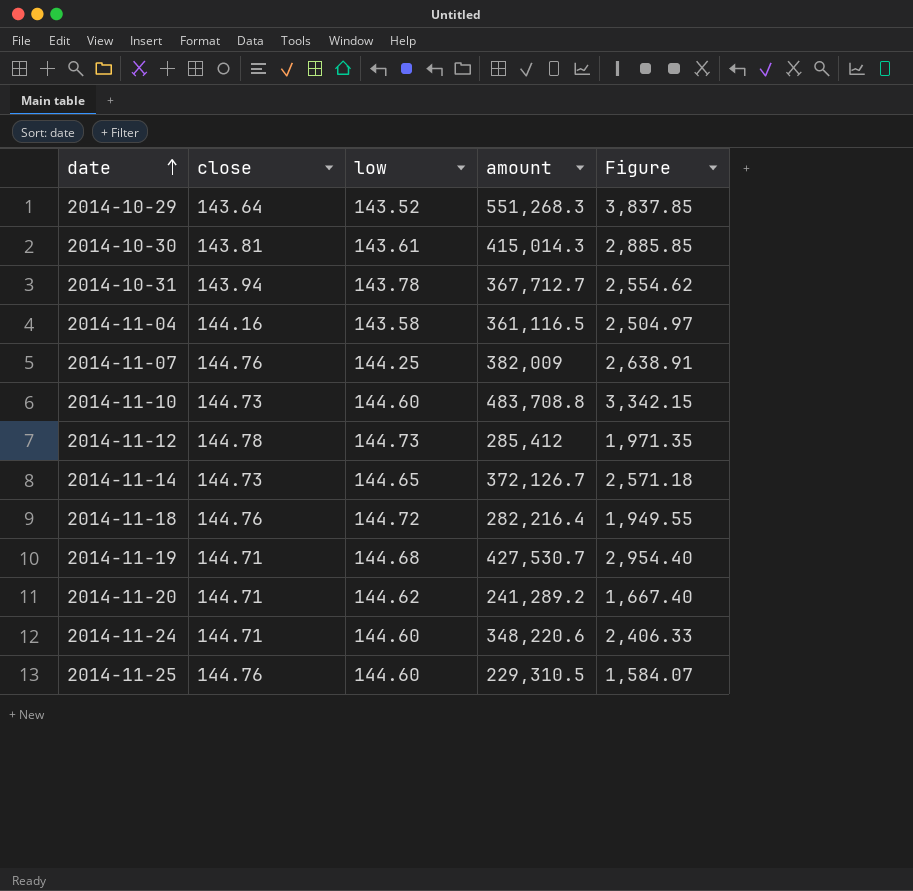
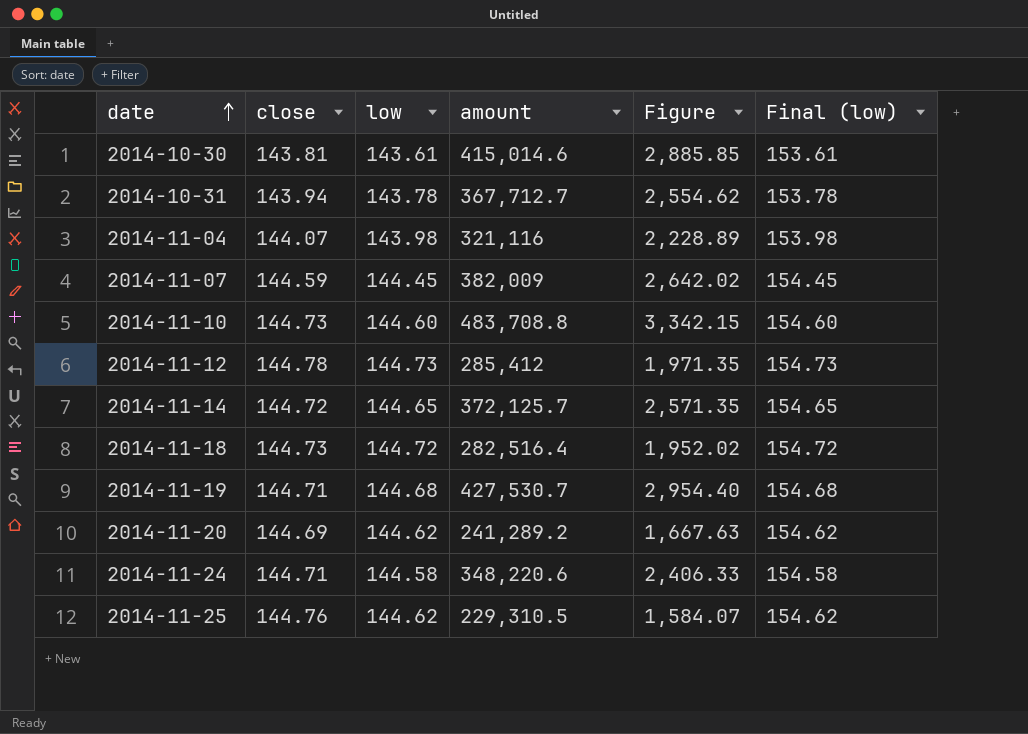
column Final (low) | formula: none -> [low] + 10
row 2014-10-29: 143.64 | 143.52 | 551,268.3 | 3,837.85 -> none
2014-10-30 | amount: 415,014.3 -> 415,014.6
2014-11-04 | close: 144.16 -> 144.07
2014-11-04 | low: 143.58 -> 143.98
2014-11-04 | amount: 361,116.5 -> 321,116
2014-11-04 | Figure: 2,504.97 -> 2,228.89
2014-11-07 | close: 144.76 -> 144.59
2014-11-07 | low: 144.25 -> 144.45
2014-11-07 | Figure: 2,638.91 -> 2,642.02
2014-11-14 | close: 144.73 -> 144.72
2014-11-14 | amount: 372,126.7 -> 372,125.7
2014-11-14 | Figure: 2,571.18 -> 2,571.35
2014-11-18 | close: 144.76 -> 144.73
2014-11-18 | amount: 282,216.4 -> 282,516.4
2014-11-18 | Figure: 1,949.55 -> 1,952.02
2014-11-20 | close: 144.71 -> 144.69
2014-11-20 | Figure: 1,667.40 -> 1,667.63
2014-11-24 | low: 144.60 -> 144.58
2014-11-25 | low: 144.60 -> 144.62

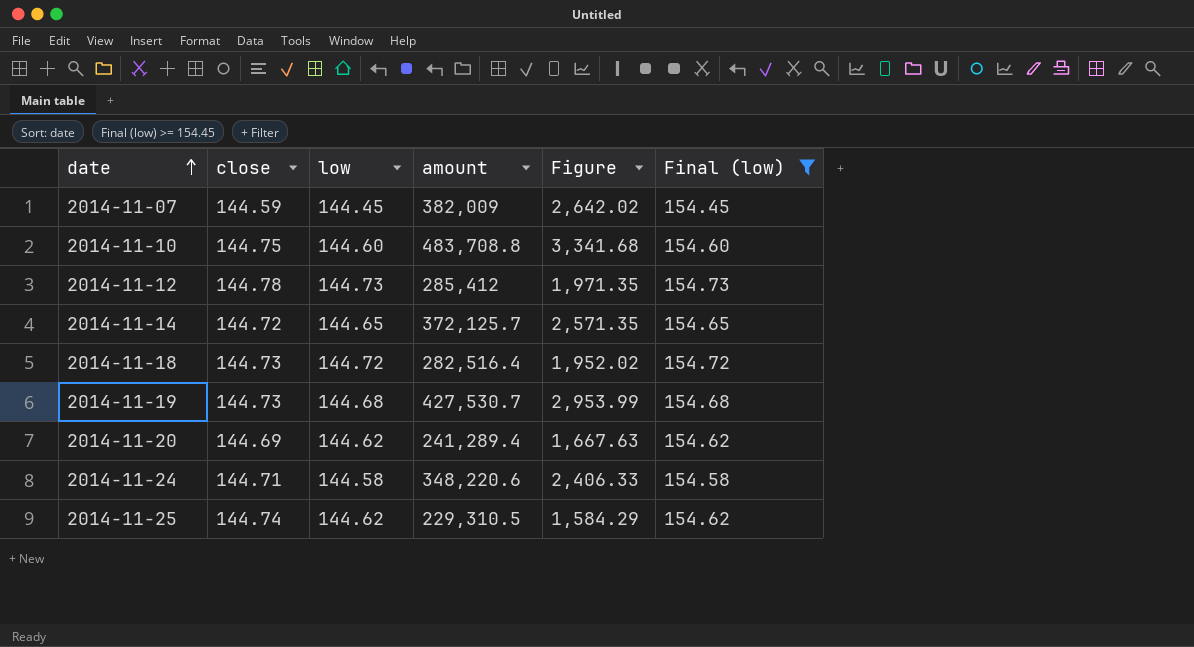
filter: none -> Final (low) >= 154.45
2014-11-10 | close: 144.73 -> 144.75
2014-11-10 | Figure: 3,342.15 -> 3,341.68
2014-11-19 | close: 144.71 -> 144.73
2014-11-19 | Figure: 2,954.40 -> 2,953.99
2014-11-20 | amount: 241,289.2 -> 241,289.4
2014-11-25 | close: 144.76 -> 144.74
2014-11-25 | Figure: 1,584.07 -> 1,584.29

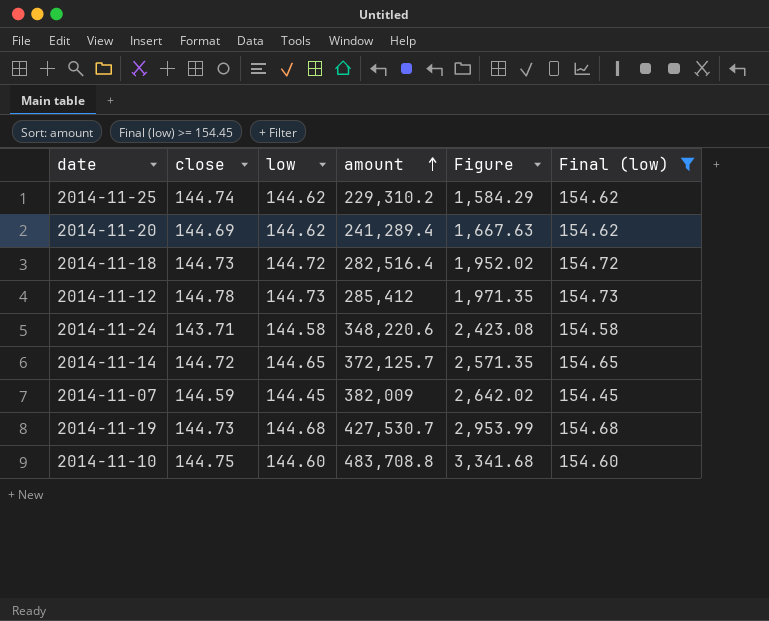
row order: date ascending -> amount ascending
2014-11-25 | amount: 229,310.5 -> 229,310.2
2014-11-24 | close: 144.71 -> 143.71
2014-11-24 | Figure: 2,406.33 -> 2,423.08

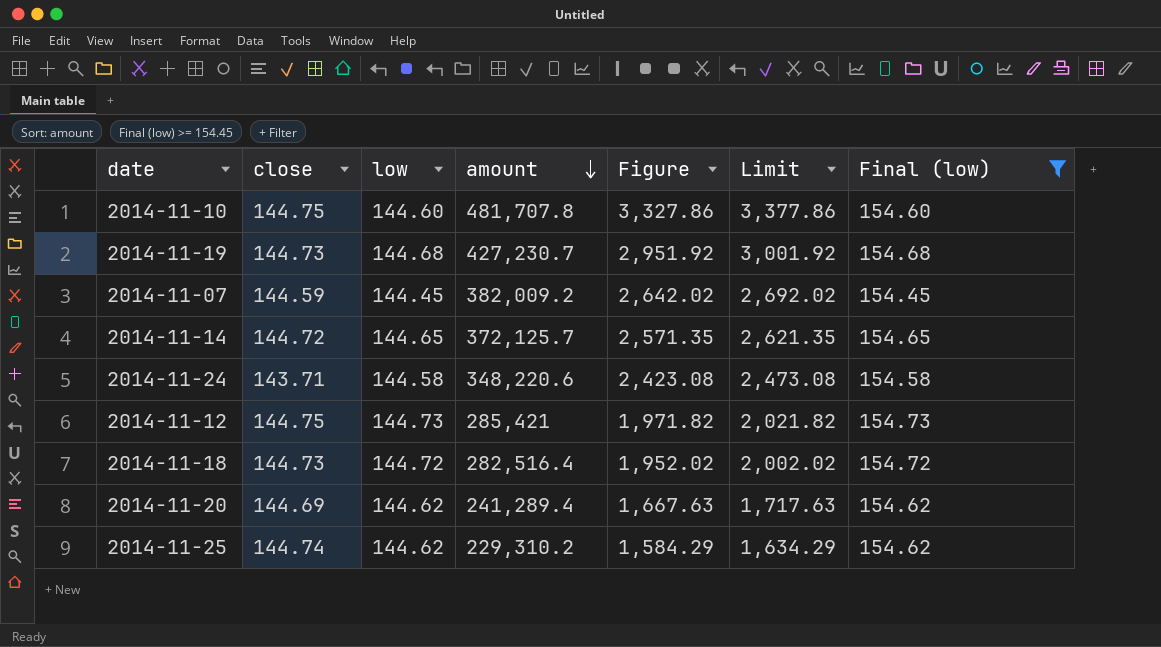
row order: amount ascending -> amount descending
column Limit | formula: none -> [Figure] + 50
2014-11-10 | amount: 483,708.8 -> 481,707.8
2014-11-10 | Figure: 3,341.68 -> 3,327.86
2014-11-19 | amount: 427,530.7 -> 427,230.7
2014-11-19 | Figure: 2,953.99 -> 2,951.92
2014-11-07 | amount: 382,009 -> 382,009.2
2014-11-12 | close: 144.78 -> 144.75
2014-11-12 | amount: 285,412 -> 285,421
2014-11-12 | Figure: 1,971.35 -> 1,971.82

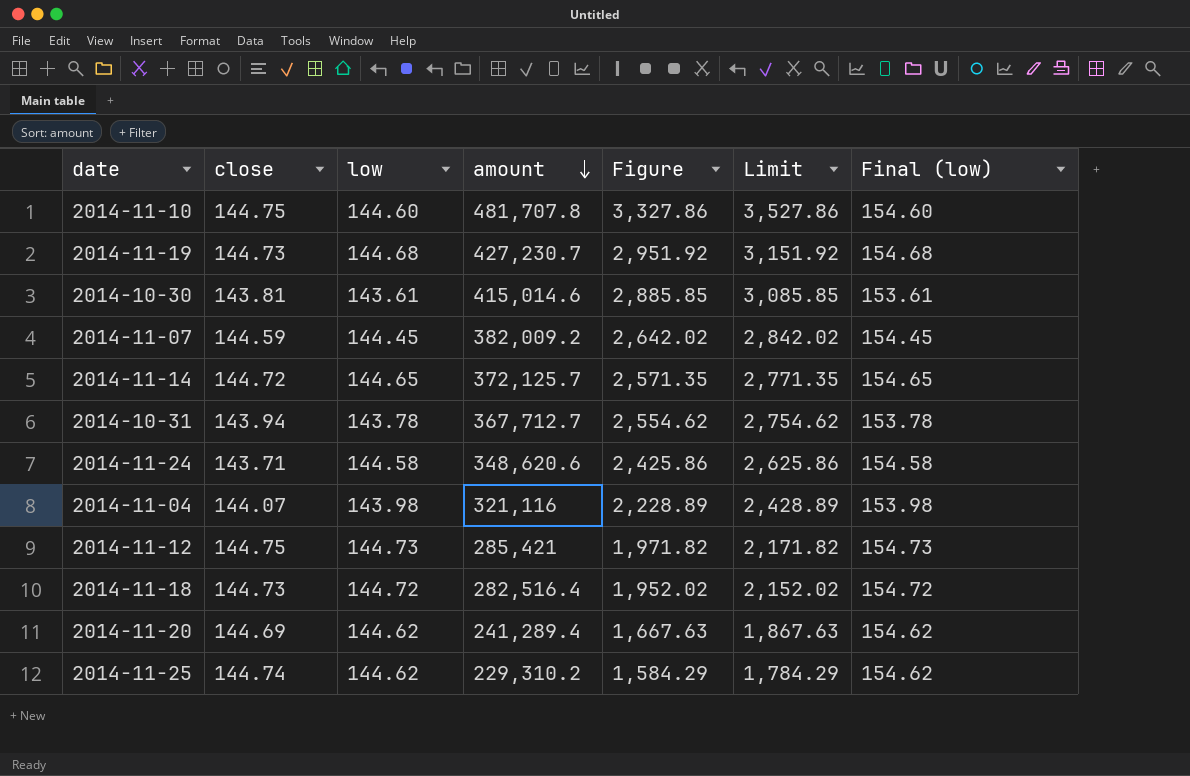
filter: Final (low) >= 154.45 -> none
column Limit | formula: [Figure] + 50 -> [Figure] + 200
2014-11-24 | amount: 348,220.6 -> 348,620.6
2014-11-24 | Figure: 2,423.08 -> 2,425.86

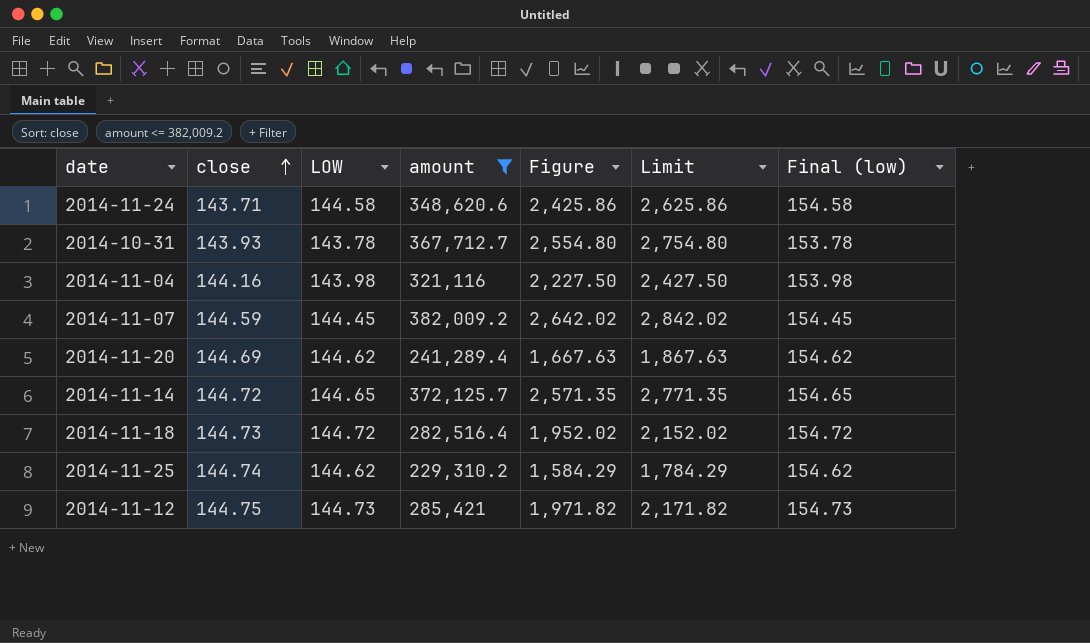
filter: none -> amount <= 382,009.2
row order: amount descending -> close ascending
column name: low -> LOW
2014-10-31 | close: 143.94 -> 143.93
2014-10-31 | Figure: 2,554.62 -> 2,554.80
2014-10-31 | Limit: 2,754.62 -> 2,754.80
2014-11-04 | close: 144.07 -> 144.16
2014-11-04 | Figure: 2,228.89 -> 2,227.50
2014-11-04 | Limit: 2,428.89 -> 2,427.50

